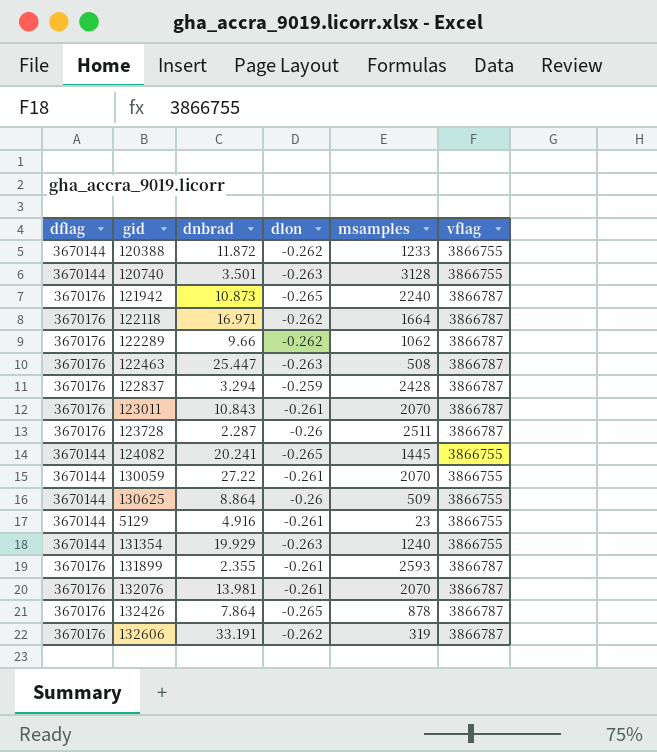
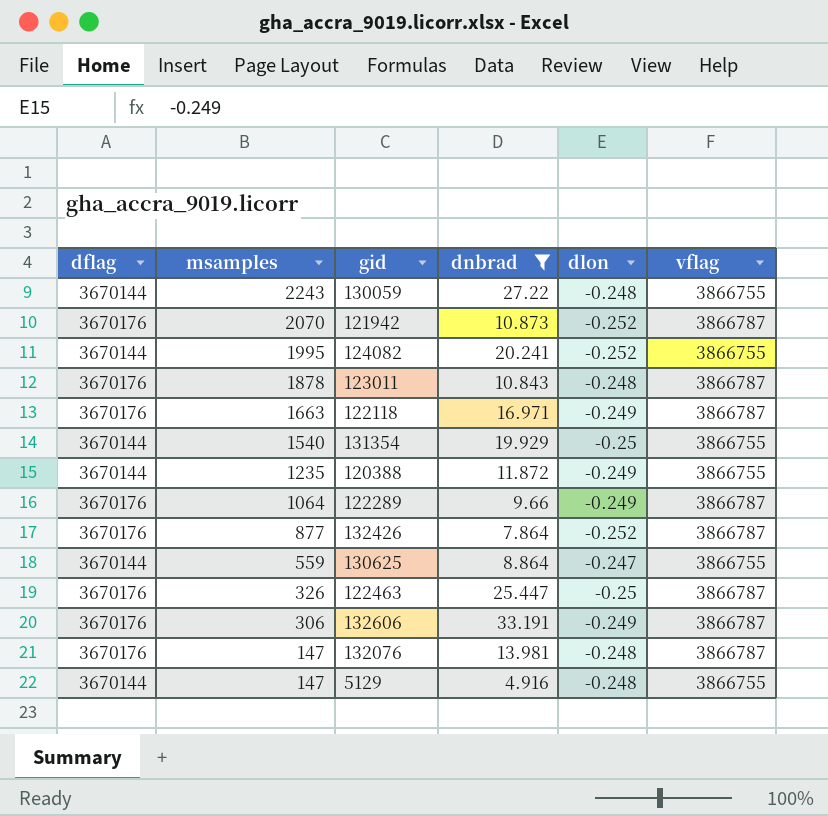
filter: none -> dnbrad >= 4.916
row order: none -> msamples descending
column msamples | position: 5 -> 2
130059 | msamples: 2070 -> 2243
130059 | dlon: -0.261 -> -0.248
121942 | msamples: 2240 -> 2070
121942 | dlon: -0.265 -> -0.252
124082 | msamples: 1445 -> 1995
124082 | dlon: -0.265 -> -0.252
123011 | msamples: 2070 -> 1878
123011 | dlon: -0.261 -> -0.248
122118 | msamples: 1664 -> 1663
122118 | dlon: -0.262 -> -0.249
131354 | msamples: 1240 -> 1540
131354 | dlon: -0.263 -> -0.25
120388 | msamples: 1233 -> 1235
120388 | dlon: -0.262 -> -0.249
122289 | msamples: 1062 -> 1064
122289 | dlon: -0.262 -> -0.249
132426 | msamples: 878 -> 877
132426 | dlon: -0.265 -> -0.252
130625 | msamples: 509 -> 559
130625 | dlon: -0.26 -> -0.247
122463 | msamples: 508 -> 326
122463 | dlon: -0.263 -> -0.25
132606 | msamples: 319 -> 306
132606 | dlon: -0.262 -> -0.249
132076 | msamples: 2070 -> 147
132076 | dlon: -0.261 -> -0.248
5129 | msamples: 23 -> 147
5129 | dlon: -0.261 -> -0.248

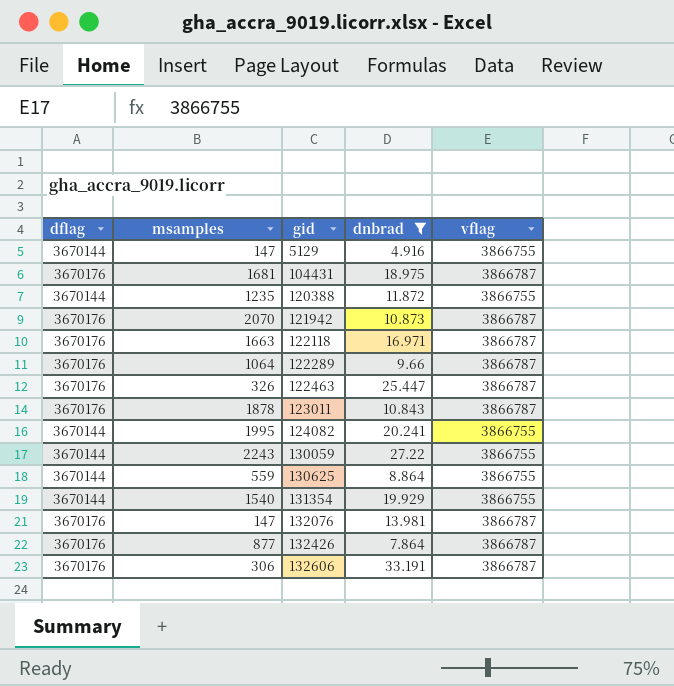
row order: msamples descending -> gid ascending
column dlon | position: 5 -> none
row 104431: none -> 3670176 | 1681 | 18.975 | 3866787

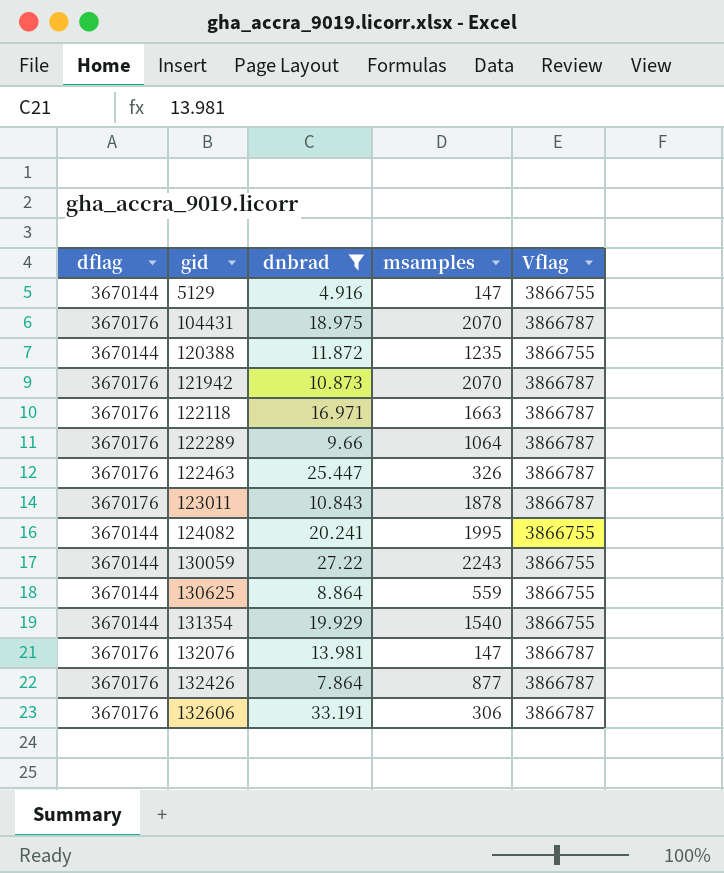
column msamples | position: 2 -> 4
column name: vflag -> Vflag
104431 | msamples: 1681 -> 2070

